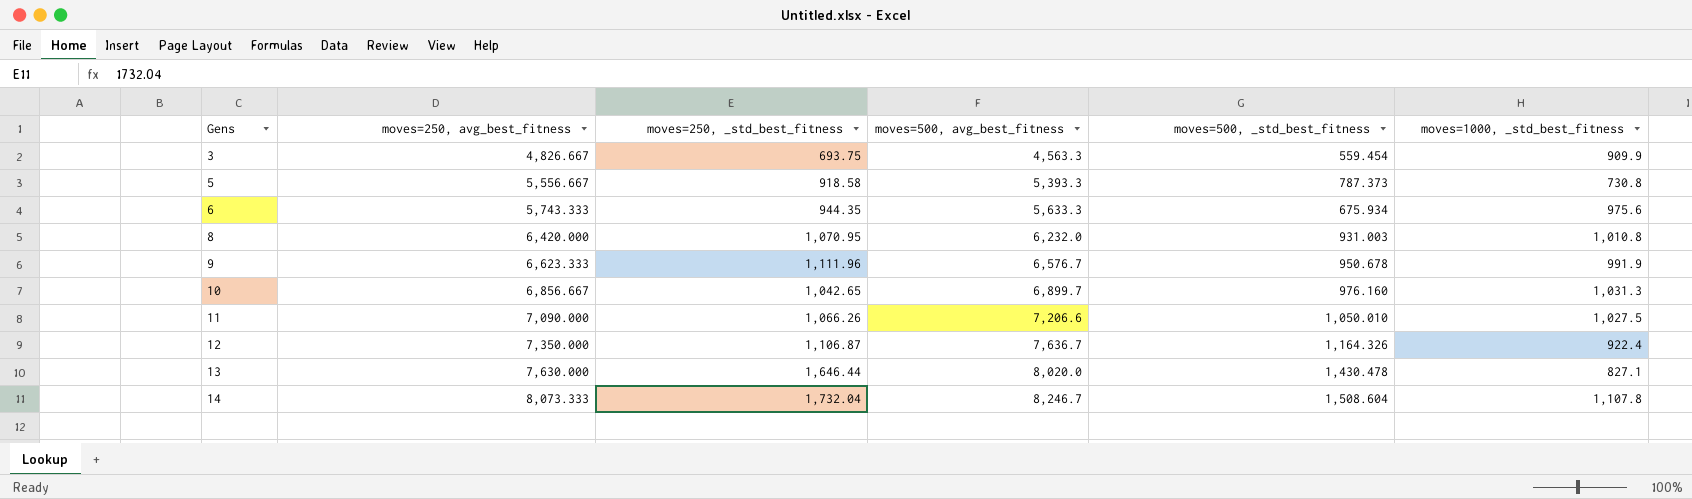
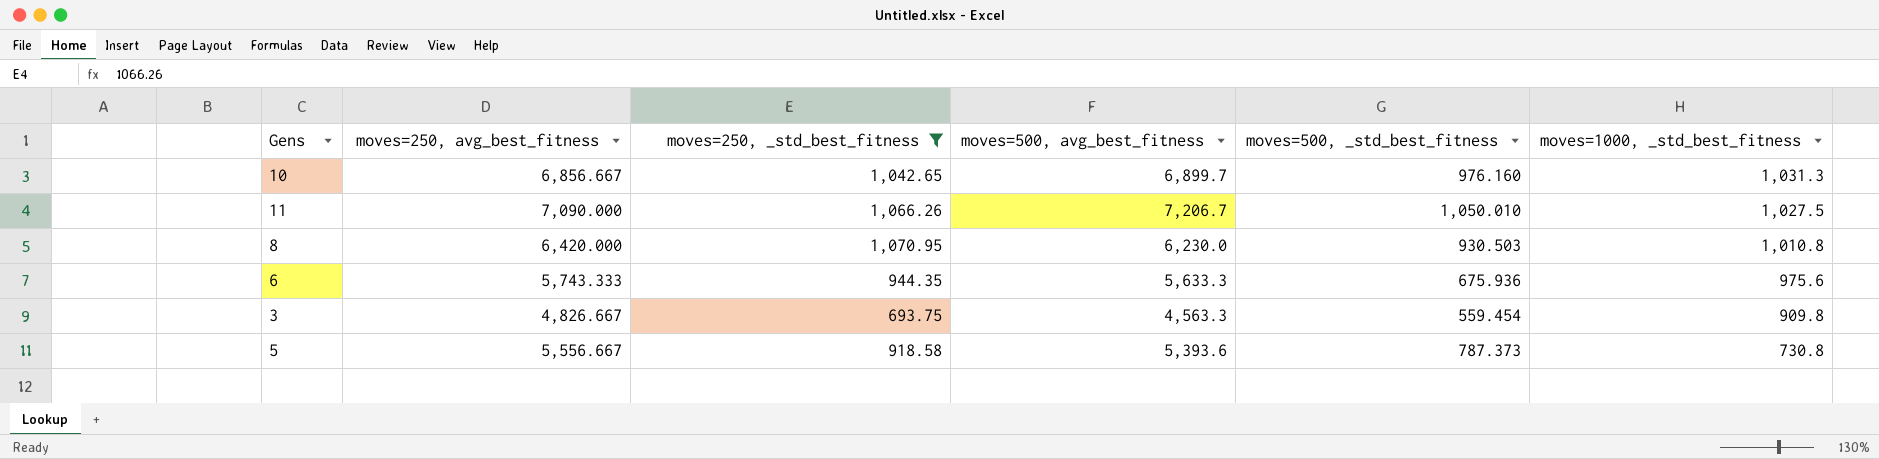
filter: none -> moves=250, _std_best_fitness <= 1,070.95
row order: Gens ascending -> moves=1000, _std_best_fitness descending
11 | moves=500, avg_best_fitness: 7,206.6 -> 7,206.7
8 | moves=500, avg_best_fitness: 6,232.0 -> 6,230.0
8 | moves=500, _std_best_fitness: 931.003 -> 930.503
6 | moves=500, _std_best_fitness: 675.934 -> 675.936
3 | moves=1000, _std_best_fitness: 909.9 -> 909.8
5 | moves=500, avg_best_fitness: 5,393.3 -> 5,393.6

